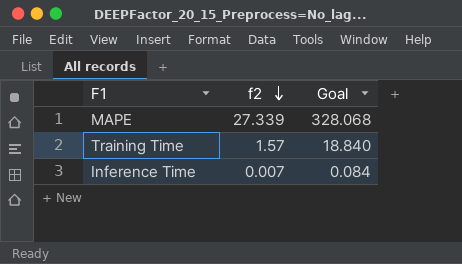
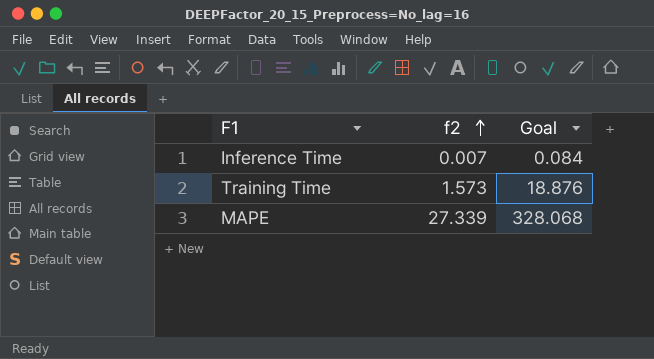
row order: f2 descending -> f2 ascending
Training Time | f2: 1.57 -> 1.573
Training Time | Goal: 18.840 -> 18.876

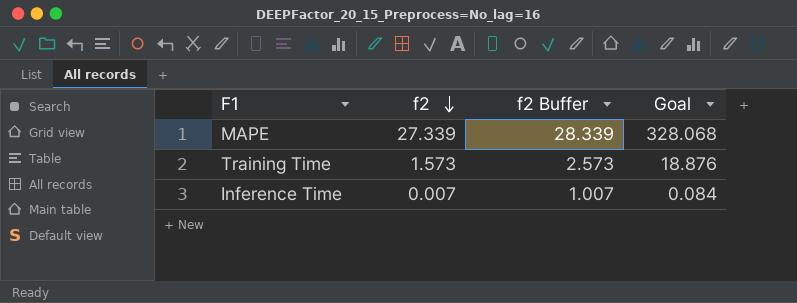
row order: f2 ascending -> f2 descending
column f2 Buffer | formula: none -> [f2] + 1

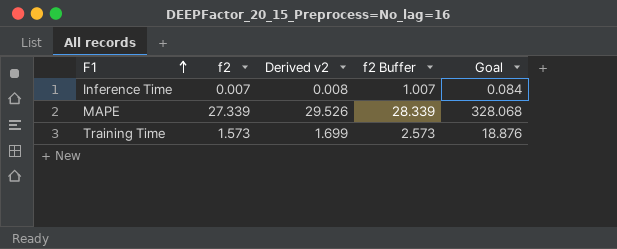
row order: f2 descending -> F1 ascending
column Derived v2 | formula: none -> [f2] * 1.08

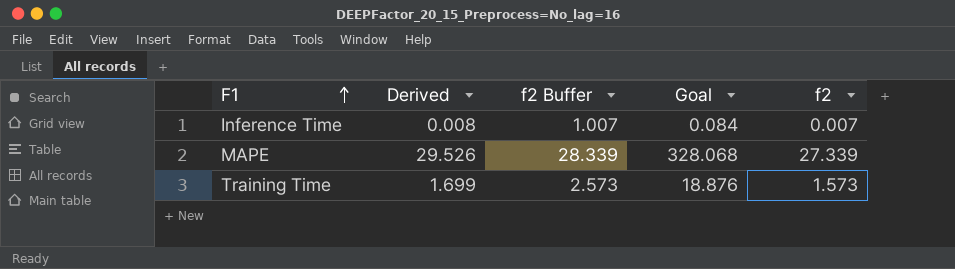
column name: Derived v2 -> Derived
column f2 | position: 2 -> 5

